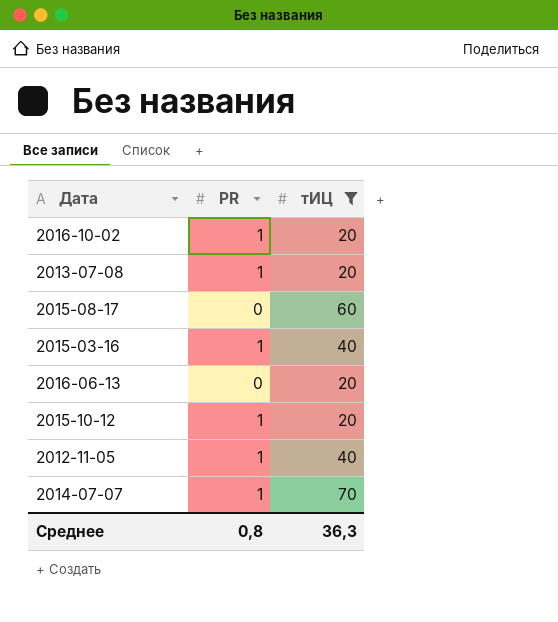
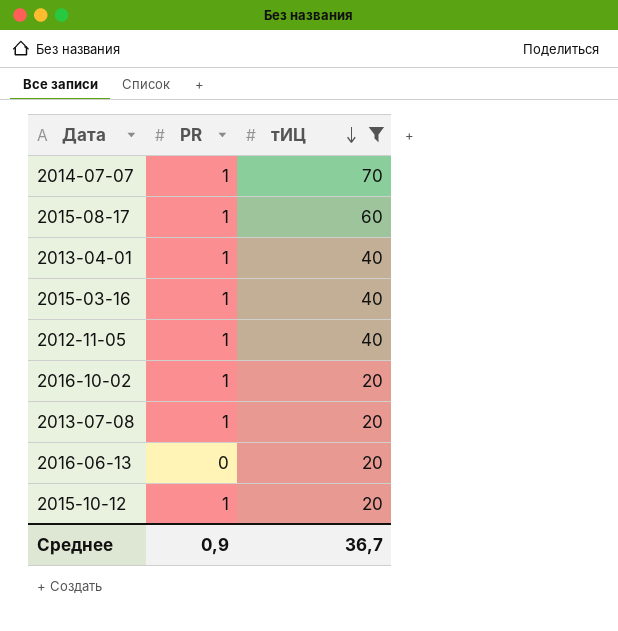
row order: none -> тИЦ descending
2015-08-17 | PR: 0 -> 1
row 2013-04-01: none -> 1 | 40
Среднее | PR: 0,8 -> 0,9
Среднее | тИЦ: 36,3 -> 36,7

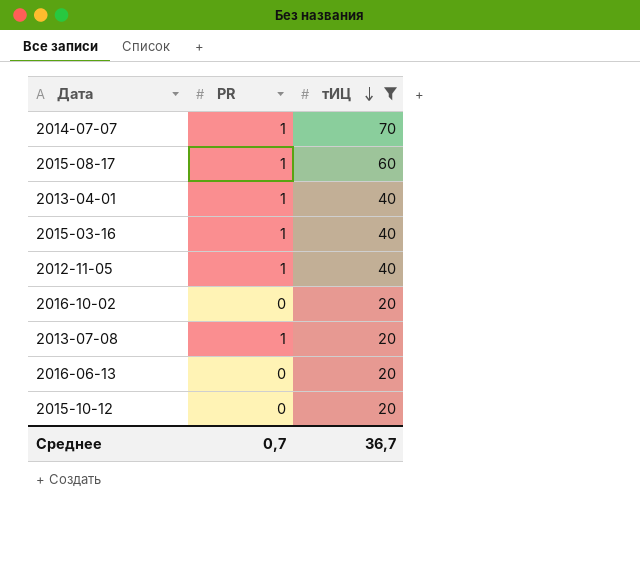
2016-10-02 | PR: 1 -> 0
2015-10-12 | PR: 1 -> 0
Среднее | PR: 0,9 -> 0,7

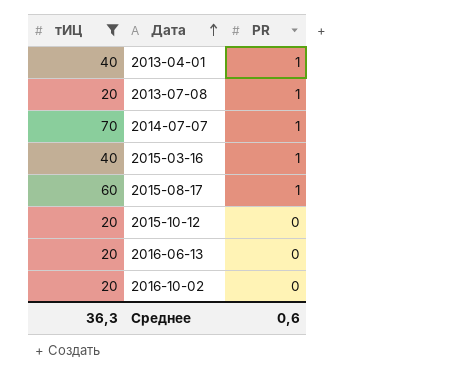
row order: тИЦ descending -> Дата ascending
column тИЦ | position: 3 -> 1
row 2012-11-05: 1 | 40 -> none
Среднее | тИЦ: 36,7 -> 36,3
Среднее | PR: 0,7 -> 0,6

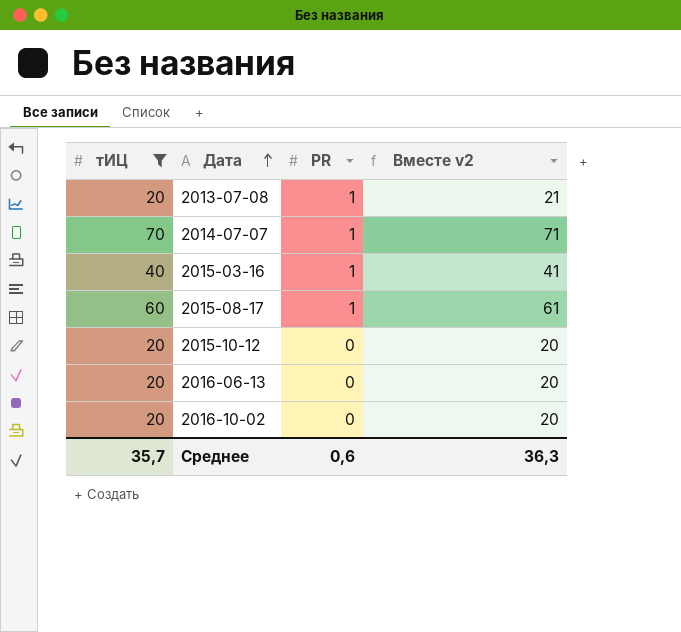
column Вместе v2 | formula: none -> [тИЦ] + [PR]
row 2013-04-01: 40 | 1 -> none
Среднее | тИЦ: 36,3 -> 35,7

